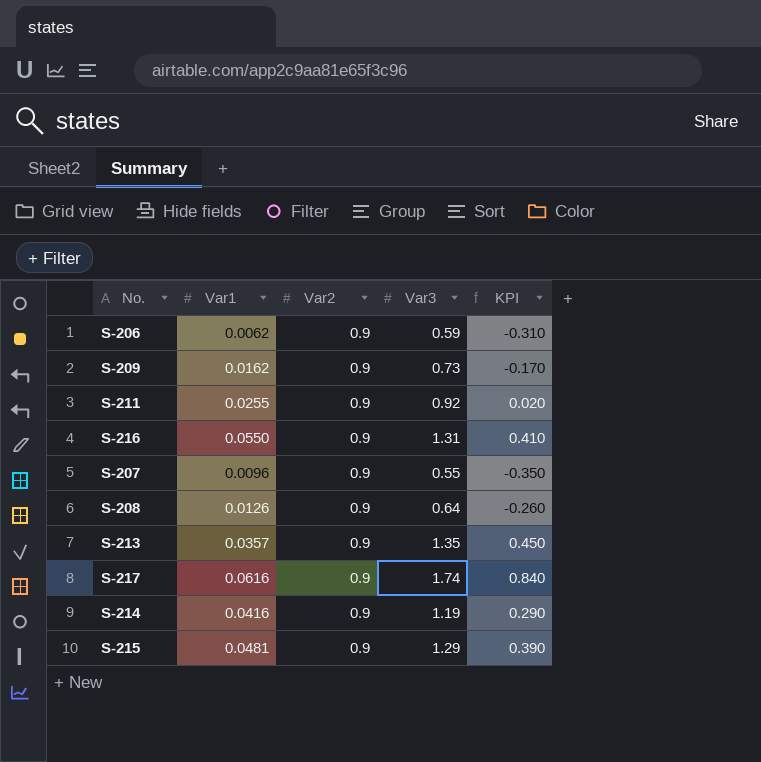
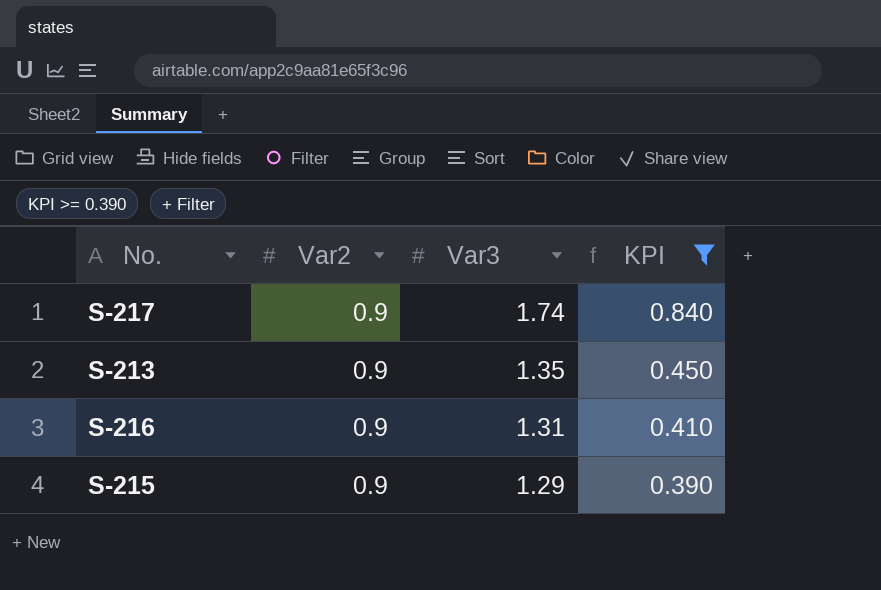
filter: none -> KPI >= 0.390
row order: none -> Var3 descending
column Var1 | position: 2 -> none

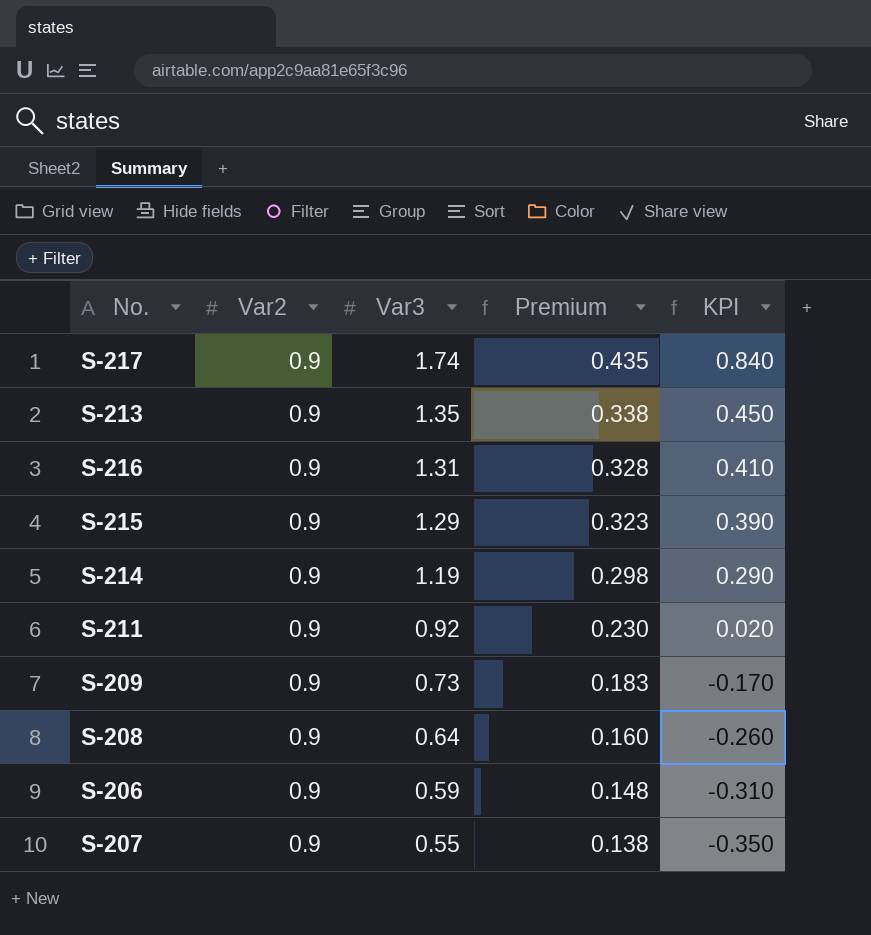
filter: KPI >= 0.390 -> none
column Premium | formula: none -> [Var3] * 0.25

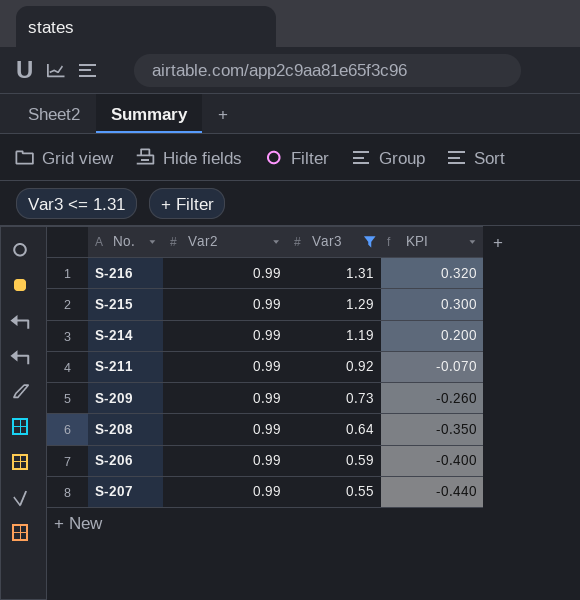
filter: none -> Var3 <= 1.31
column Premium | formula: [Var3] * 0.25 -> none
S-216 | Var2: 0.9 -> 0.99
S-216 | KPI: 0.410 -> 0.320
S-215 | Var2: 0.9 -> 0.99
S-215 | KPI: 0.390 -> 0.300
S-214 | Var2: 0.9 -> 0.99
S-214 | KPI: 0.290 -> 0.200
S-211 | Var2: 0.9 -> 0.99
S-211 | KPI: 0.020 -> -0.070
S-209 | Var2: 0.9 -> 0.99
S-209 | KPI: -0.170 -> -0.260
S-208 | Var2: 0.9 -> 0.99
S-208 | KPI: -0.260 -> -0.350
S-206 | Var2: 0.9 -> 0.99
S-206 | KPI: -0.310 -> -0.400
S-207 | Var2: 0.9 -> 0.99
S-207 | KPI: -0.350 -> -0.440

